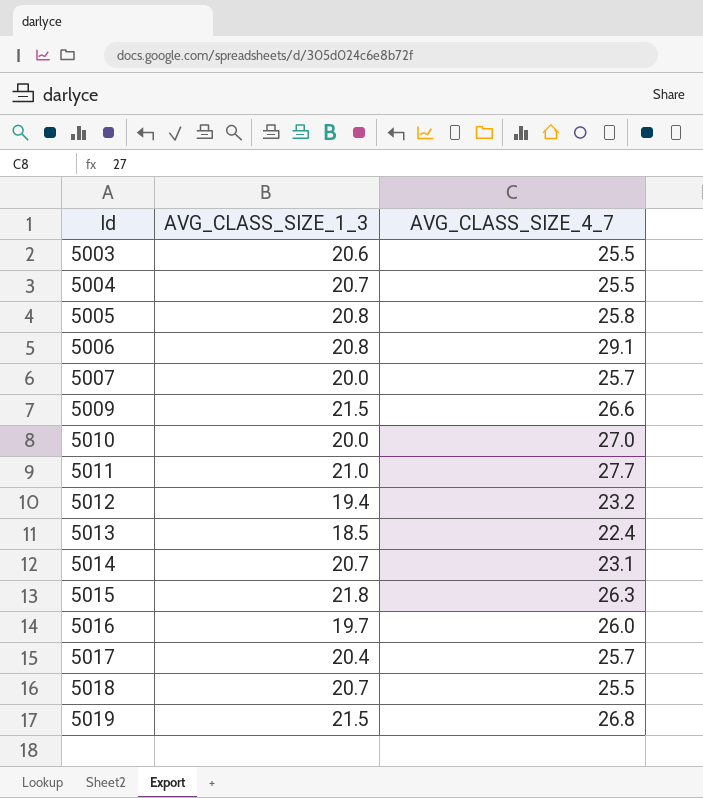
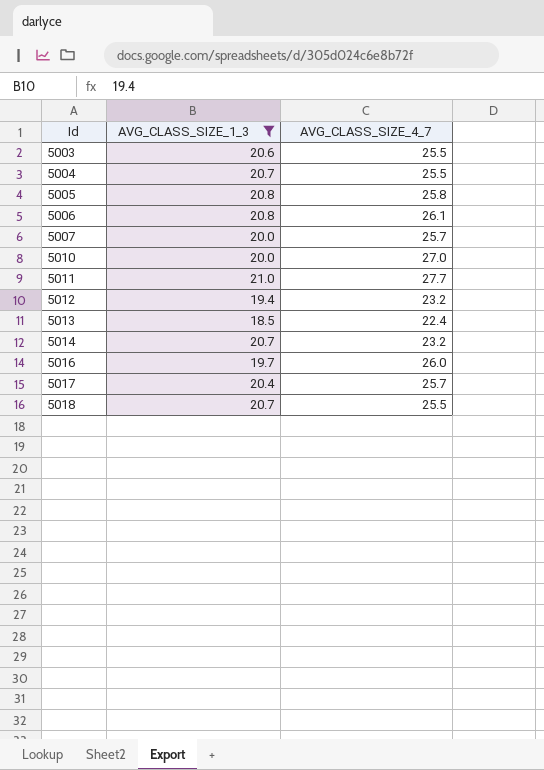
filter: none -> AVG_CLASS_SIZE_1_3 <= 21.0
5006 | AVG_CLASS_SIZE_4_7: 29.1 -> 26.1
5014 | AVG_CLASS_SIZE_4_7: 23.1 -> 23.2

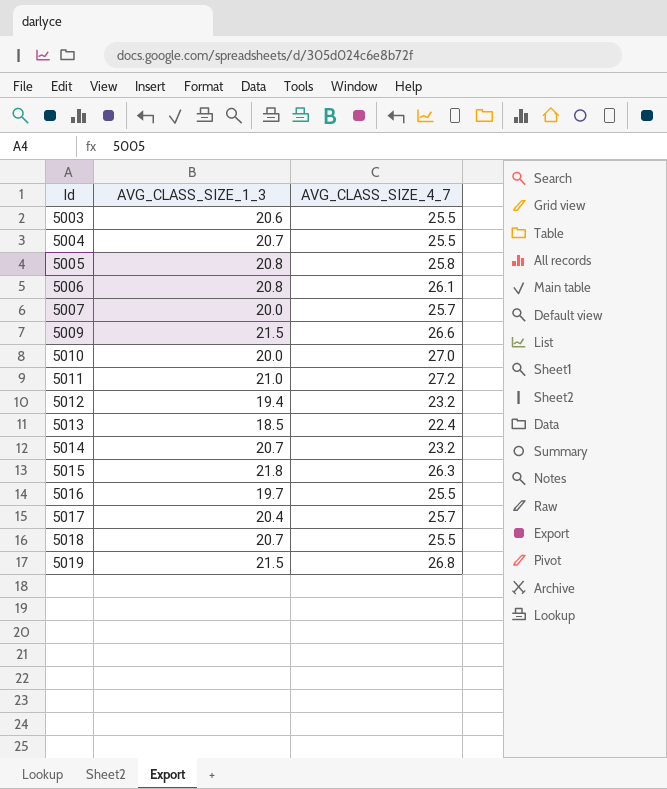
filter: AVG_CLASS_SIZE_1_3 <= 21.0 -> none
5011 | AVG_CLASS_SIZE_4_7: 27.7 -> 27.2
5016 | AVG_CLASS_SIZE_4_7: 26.0 -> 25.5

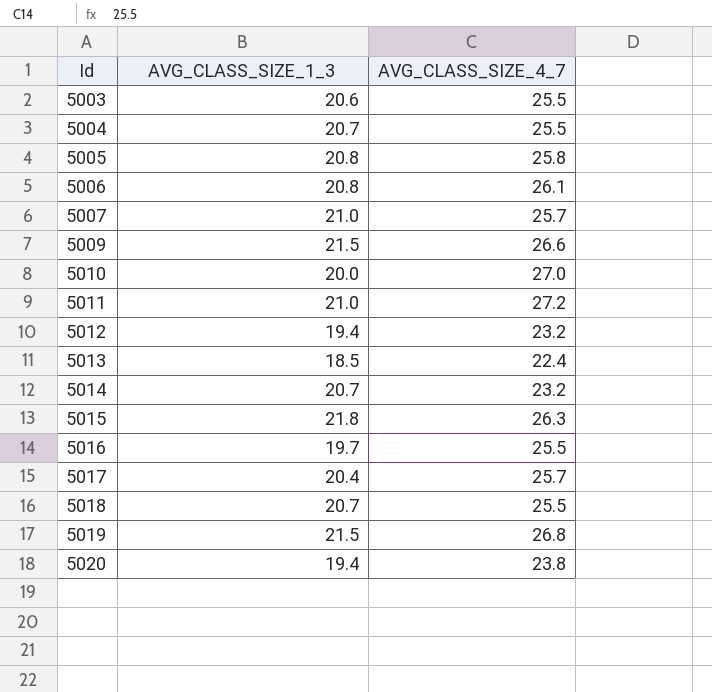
5007 | AVG_CLASS_SIZE_1_3: 20.0 -> 21.0
row 5020: none -> 19.4 | 23.8

